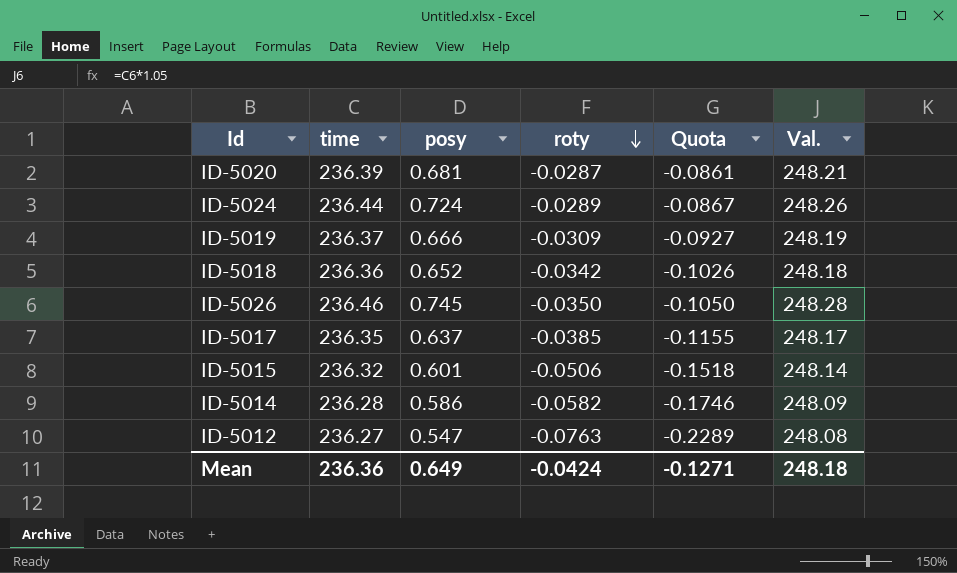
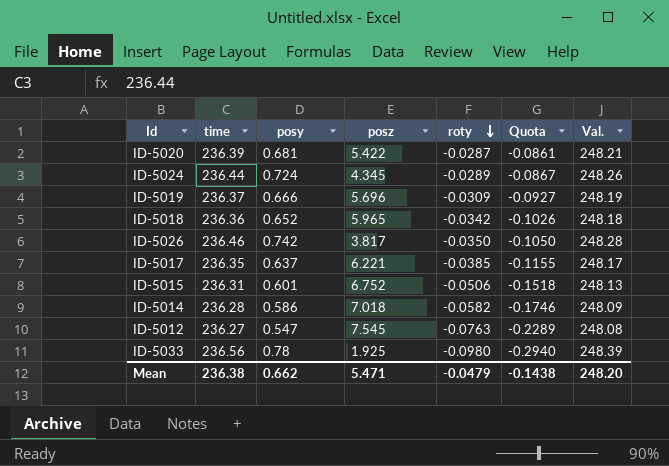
column posz | position: none -> 4
ID-5026 | posy: 0.745 -> 0.742
ID-5015 | time: 236.32 -> 236.31
ID-5015 | Val.: 248.14 -> 248.13
row ID-5033: none -> 236.56 | 0.78 | 1.925 | -0.0980 | -0.2940 | 248.39
Mean | time: 236.36 -> 236.38
Mean | posy: 0.649 -> 0.662
Mean | roty: -0.0424 -> -0.0479
Mean | Quota: -0.1271 -> -0.1438
Mean | Val.: 248.18 -> 248.20

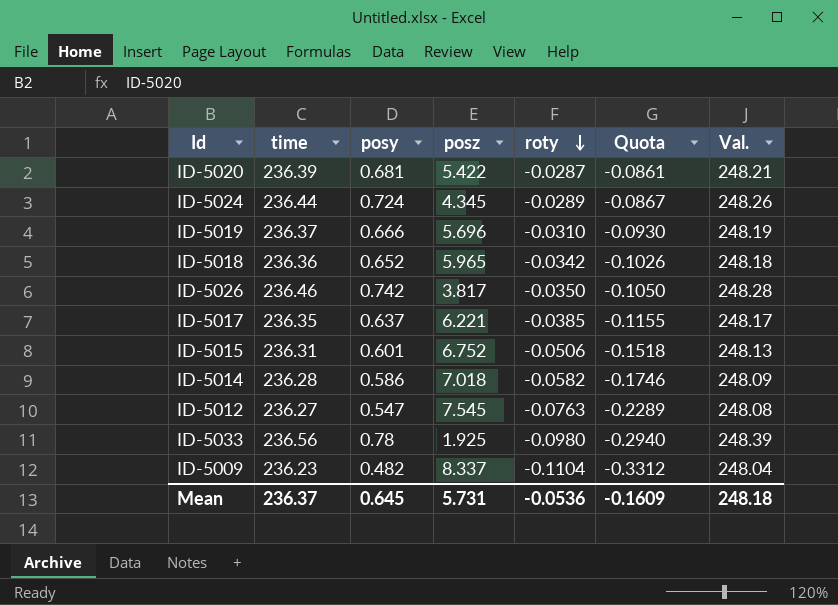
ID-5019 | roty: -0.0309 -> -0.0310
ID-5019 | Quota: -0.0927 -> -0.0930
row ID-5009: none -> 236.23 | 0.482 | 8.337 | -0.1104 | -0.3312 | 248.04
Mean | time: 236.38 -> 236.37
Mean | posy: 0.662 -> 0.645
Mean | posz: 5.471 -> 5.731
Mean | roty: -0.0479 -> -0.0536
Mean | Quota: -0.1438 -> -0.1609
Mean | Val.: 248.20 -> 248.18

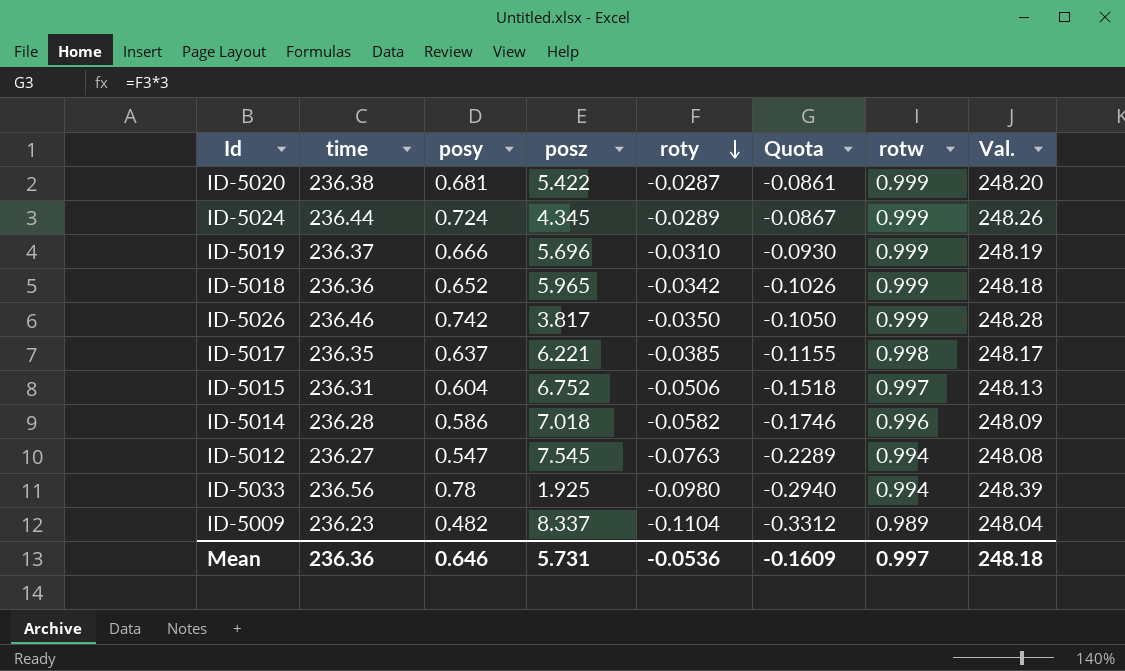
column rotw | position: none -> 7
ID-5020 | time: 236.39 -> 236.38
ID-5020 | Val.: 248.21 -> 248.20
ID-5015 | posy: 0.601 -> 0.604
Mean | time: 236.37 -> 236.36
Mean | posy: 0.645 -> 0.646

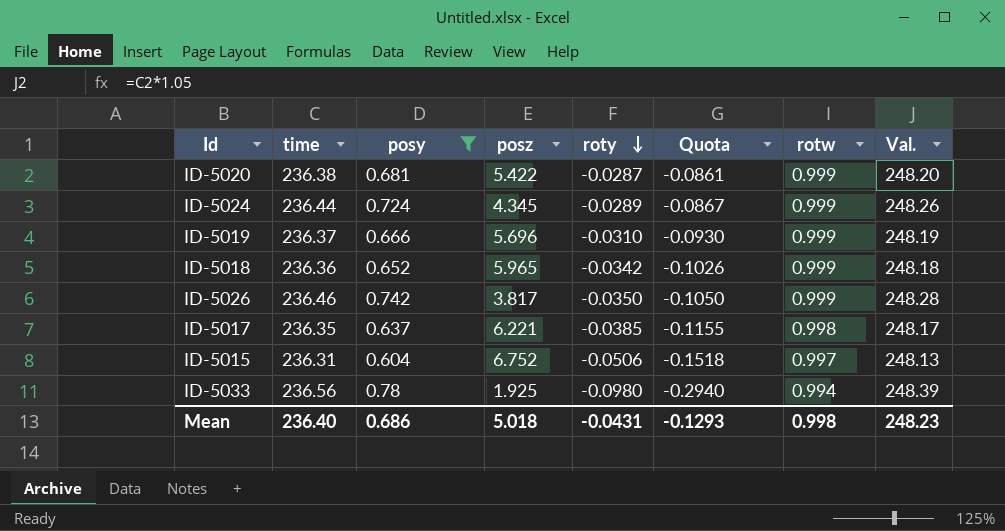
filter: none -> posy >= 0.604
Mean | time: 236.36 -> 236.40
Mean | posy: 0.646 -> 0.686
Mean | posz: 5.731 -> 5.018
Mean | roty: -0.0536 -> -0.0431
Mean | Quota: -0.1609 -> -0.1293
Mean | rotw: 0.997 -> 0.998
Mean | Val.: 248.18 -> 248.23

